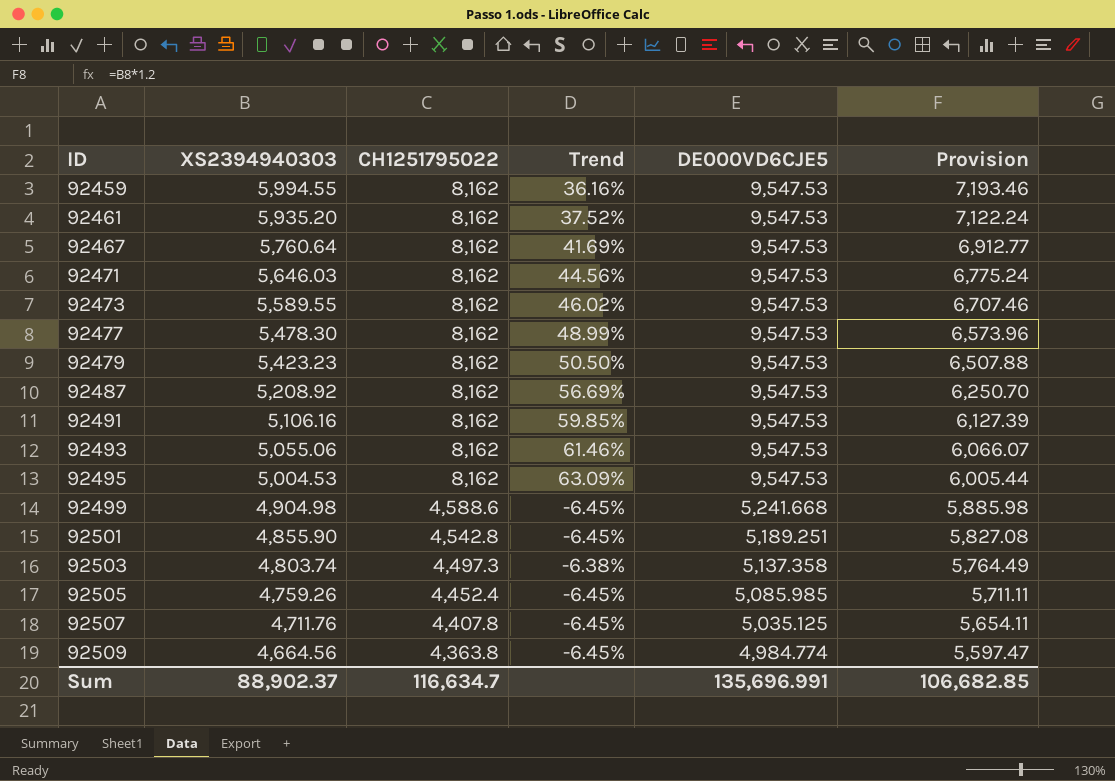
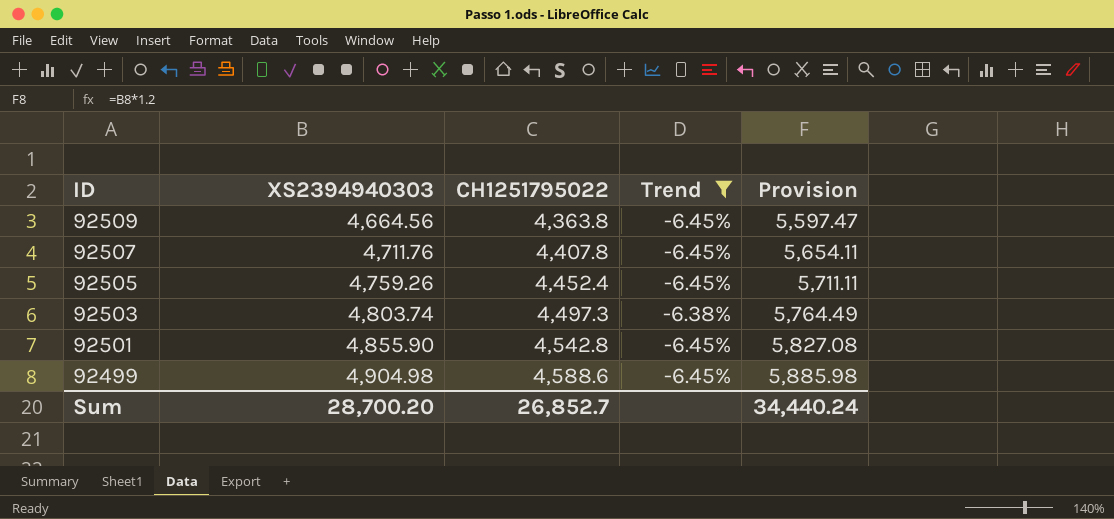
filter: none -> Trend <= -6.38%
row order: ID ascending -> ID descending
column DE000VD6CJE5 | position: 5 -> none
Sum | XS2394940303: 88,902.37 -> 28,700.20
Sum | CH1251795022: 116,634.7 -> 26,852.7
Sum | Provision: 106,682.85 -> 34,440.24

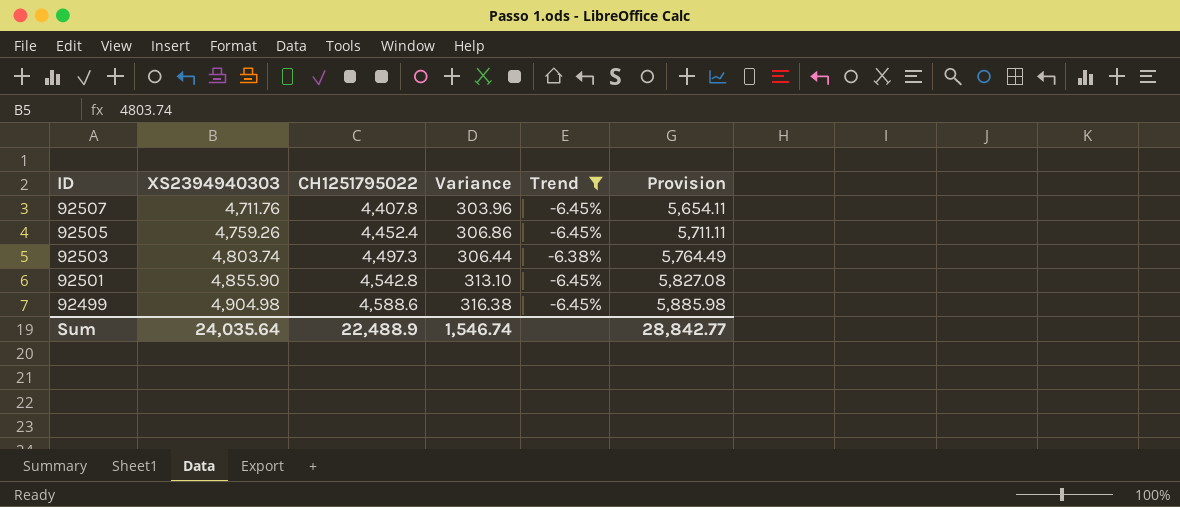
column Variance | formula: none -> [XS2394940303] - [CH1251795022]
row 92509: 4,664.56 | 4,363.8 | -6.45% | 5,597.47 -> none
Sum | XS2394940303: 28,700.20 -> 24,035.64
Sum | CH1251795022: 26,852.7 -> 22,488.9
Sum | Provision: 34,440.24 -> 28,842.77

